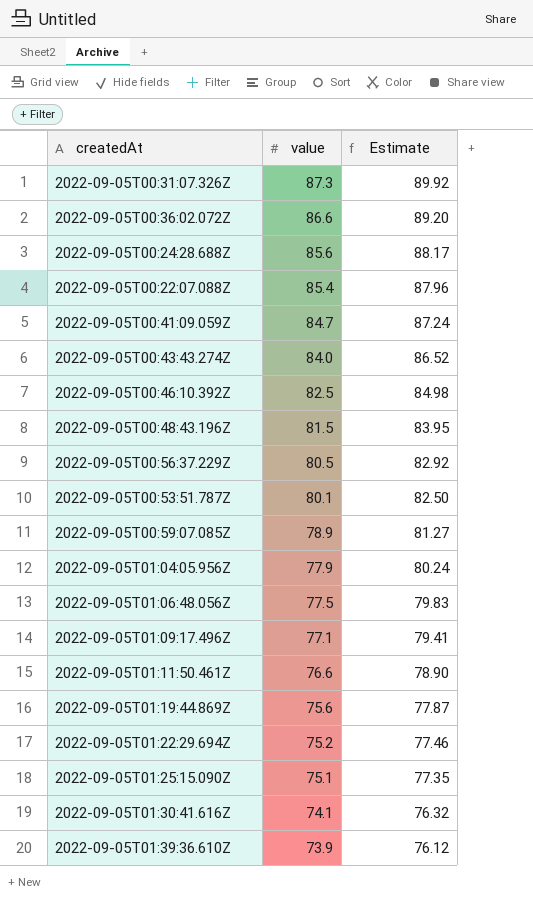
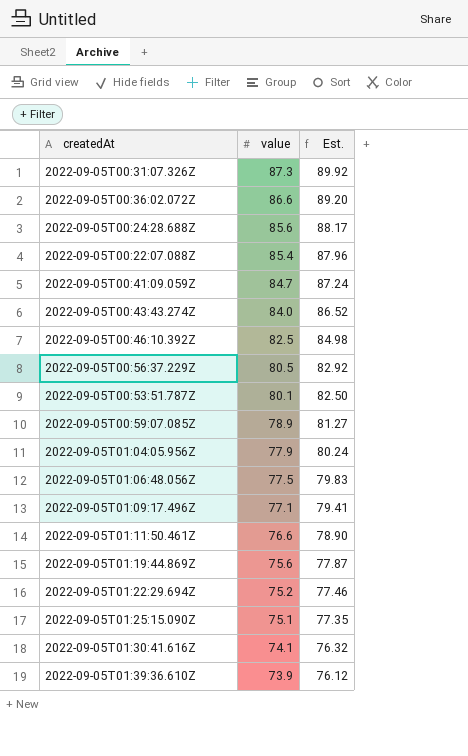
column name: Estimate -> Est.
row 2022-09-05T00:48:43.196Z: 81.5 | 83.95 -> none

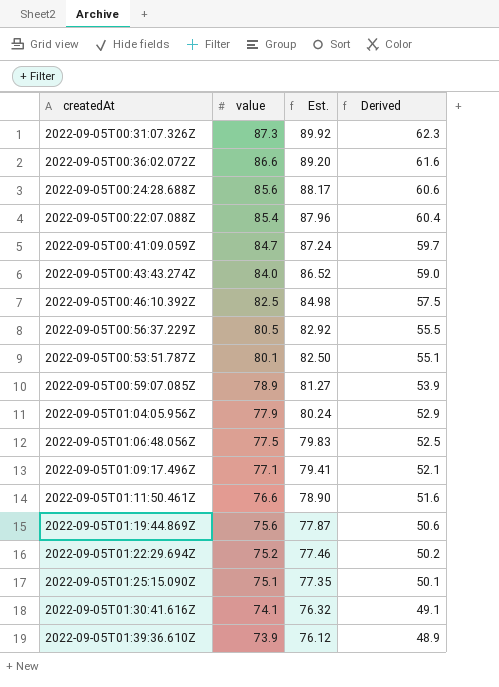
column Derived | formula: none -> [value] - 25

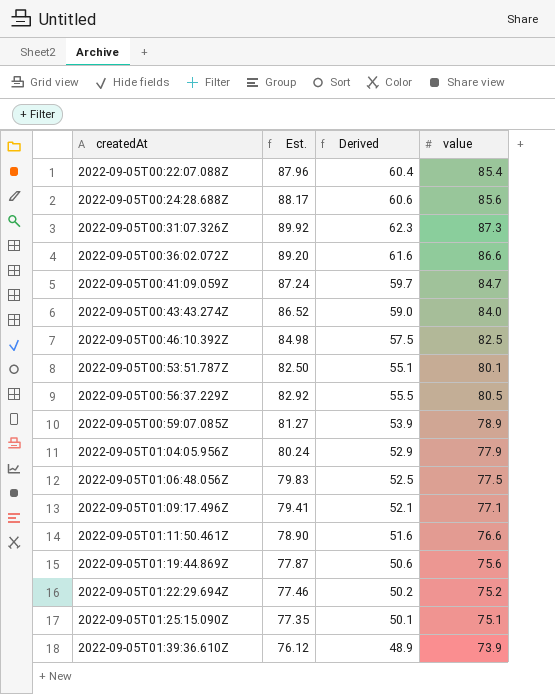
row order: value descending -> createdAt ascending
column value | position: 2 -> 4
row 2022-09-05T01:30:41.616Z: 74.1 | 76.32 | 49.1 -> none

